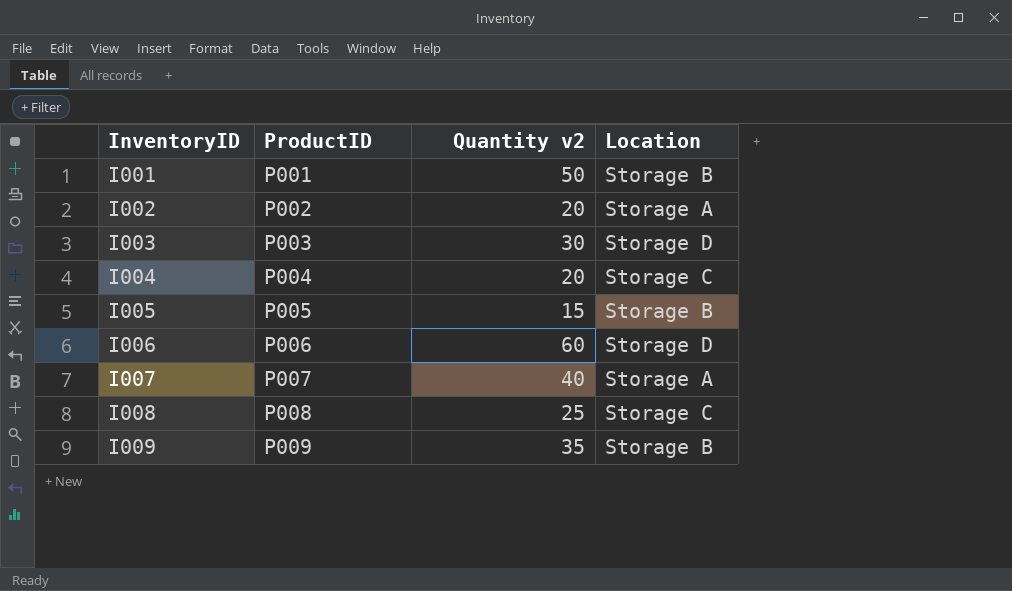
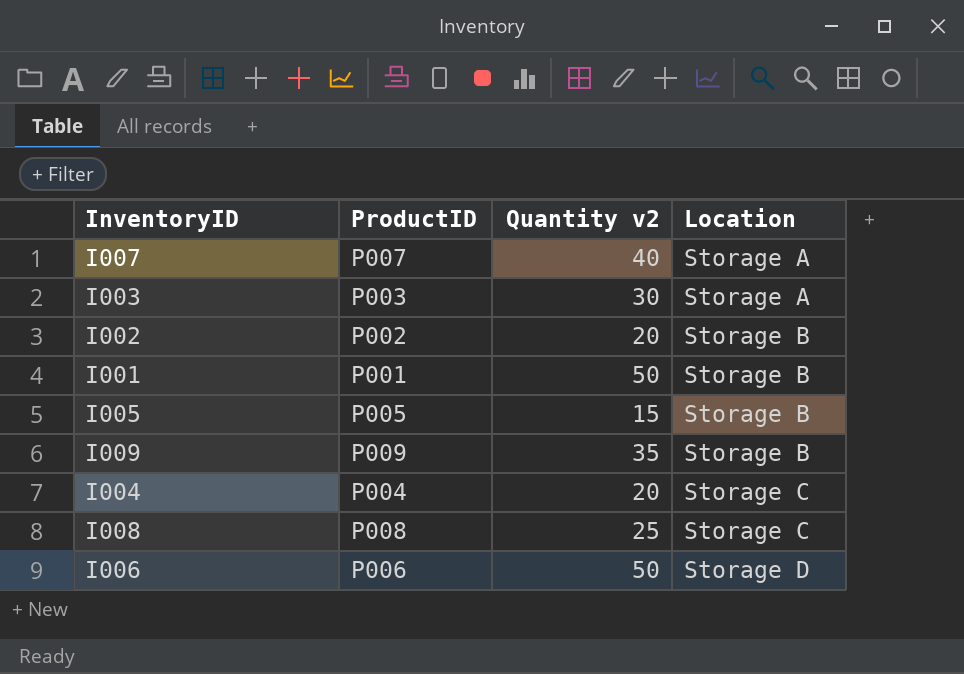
row order: InventoryID ascending -> Location ascending
I003 | Location: Storage D -> Storage A
I002 | Location: Storage A -> Storage B
I006 | Quantity v2: 60 -> 50

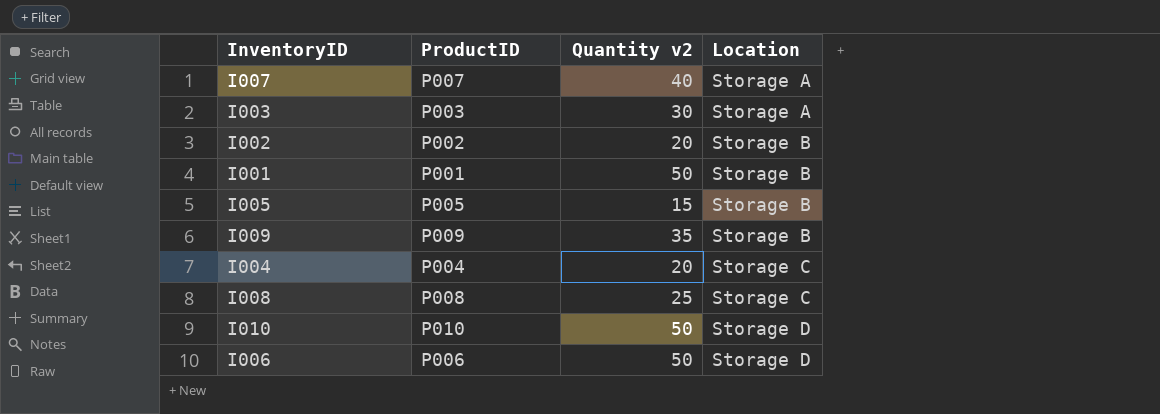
row I010: none -> P010 | 50 | Storage D

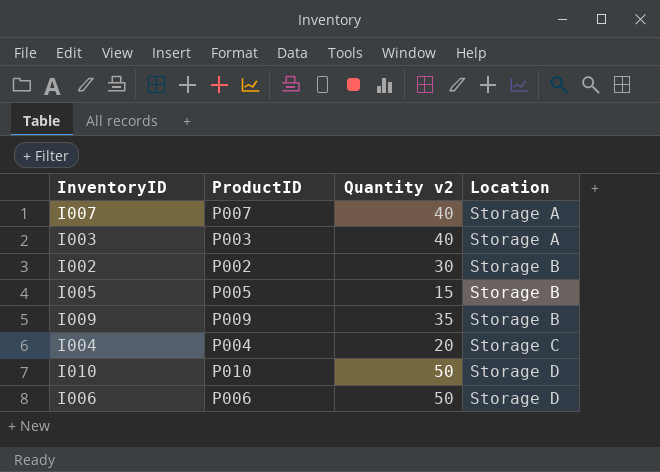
row I001: P001 | 50 | Storage B -> none
row I008: P008 | 25 | Storage C -> none
I003 | Quantity v2: 30 -> 40
I002 | Quantity v2: 20 -> 30

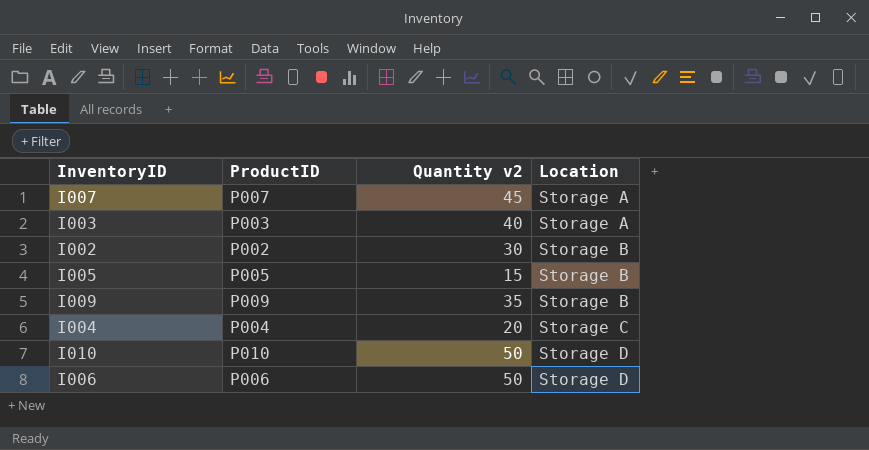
I007 | Quantity v2: 40 -> 45

